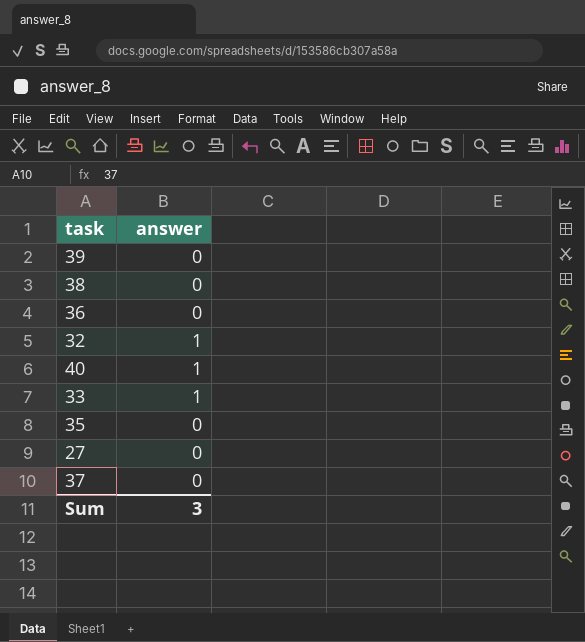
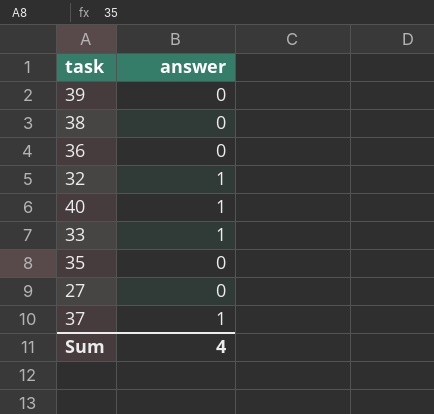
37 | answer: 0 -> 1
Sum | answer: 3 -> 4

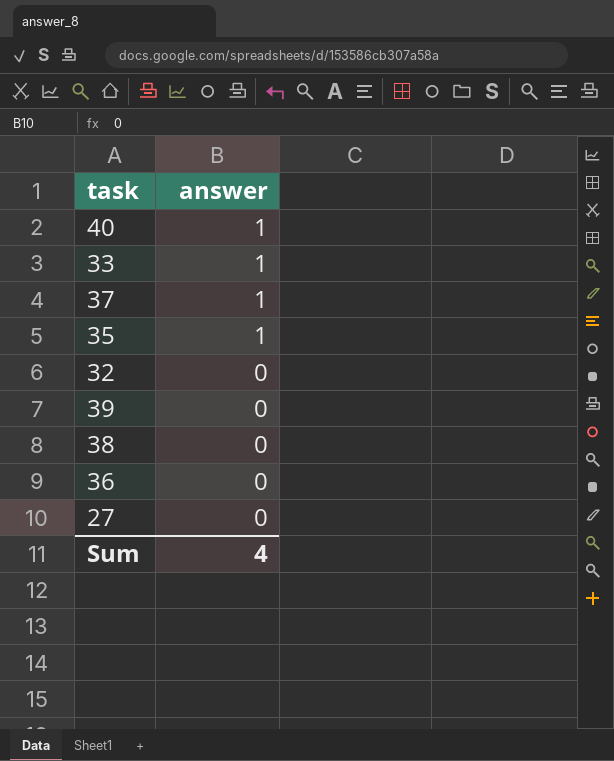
row order: none -> answer descending
35 | answer: 0 -> 1
32 | answer: 1 -> 0

